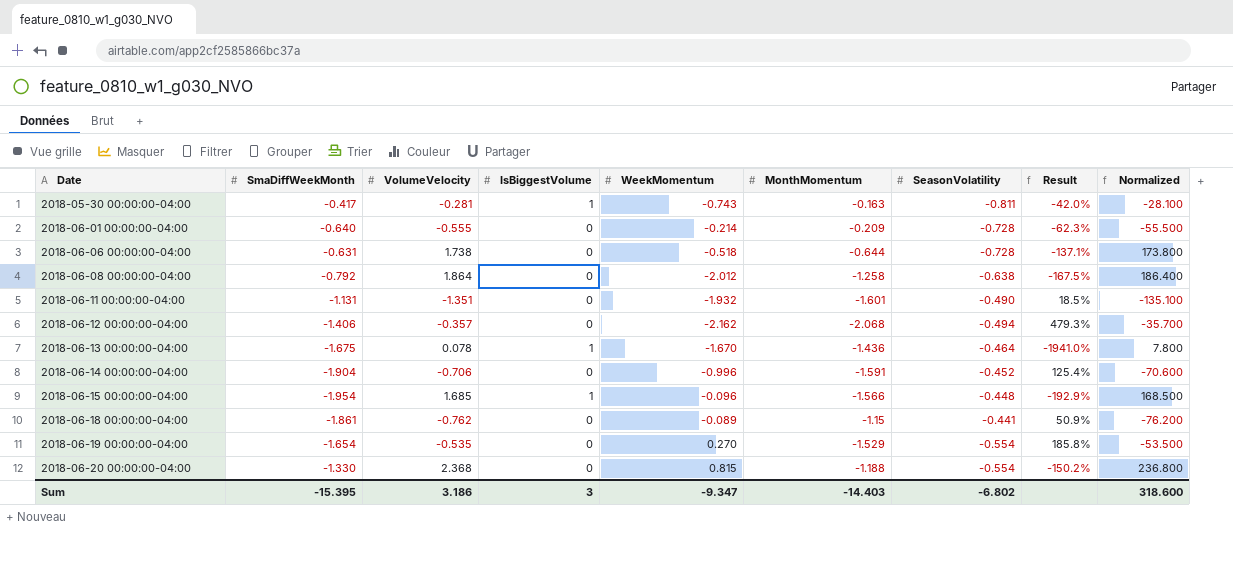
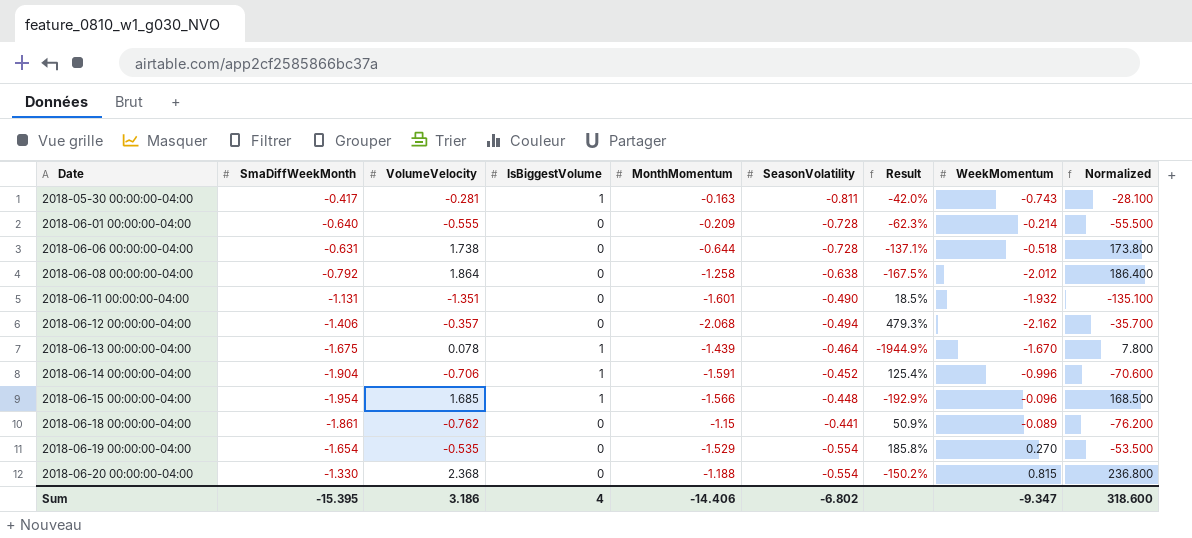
column WeekMomentum | position: 5 -> 8
2018-06-13 00:00:00-04:00 | MonthMomentum: -1.436 -> -1.439
2018-06-13 00:00:00-04:00 | Result: -1941.0% -> -1944.9%
2018-06-14 00:00:00-04:00 | IsBiggestVolume: 0 -> 1
Sum | IsBiggestVolume: 3 -> 4
Sum | MonthMomentum: -14.403 -> -14.406

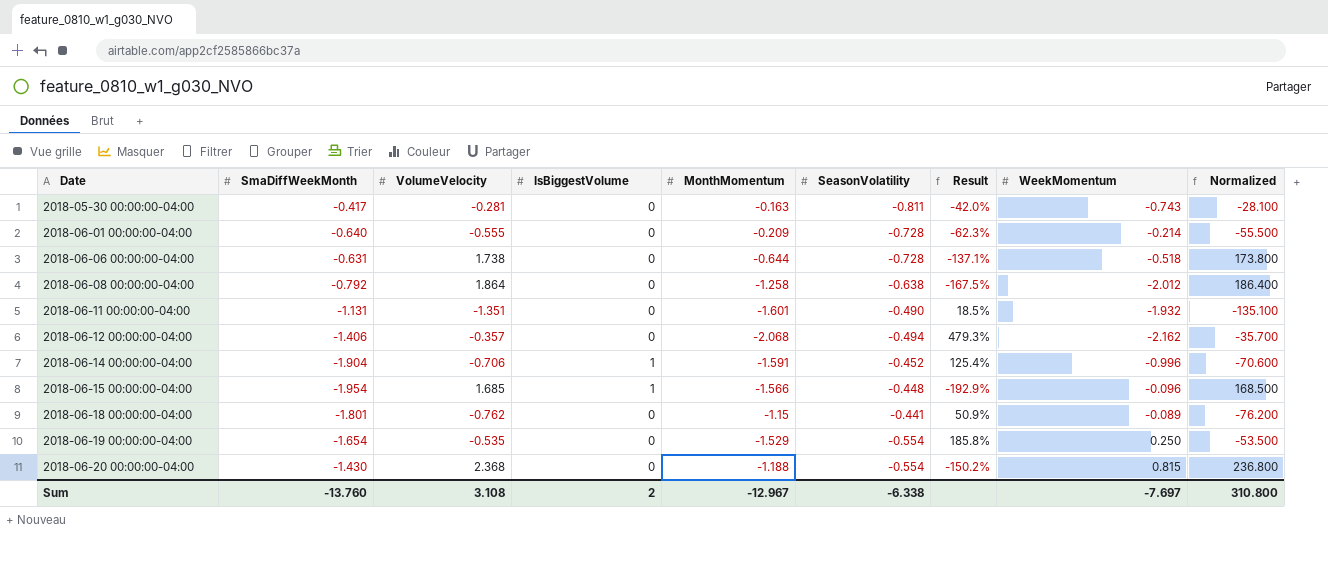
row 2018-06-13 00:00:00-04:00: -1.675 | 0.078 | 1 | -1.439 | -0.464 | -1944.9% | -1.670 | 7.800 -> none
2018-05-30 00:00:00-04:00 | IsBiggestVolume: 1 -> 0
2018-06-18 00:00:00-04:00 | SmaDiffWeekMonth: -1.861 -> -1.801
2018-06-19 00:00:00-04:00 | WeekMomentum: 0.270 -> 0.250
2018-06-20 00:00:00-04:00 | SmaDiffWeekMonth: -1.330 -> -1.430
Sum | SmaDiffWeekMonth: -15.395 -> -13.760
Sum | VolumeVelocity: 3.186 -> 3.108
Sum | IsBiggestVolume: 4 -> 2
Sum | MonthMomentum: -14.406 -> -12.967
Sum | SeasonVolatility: -6.802 -> -6.338
Sum | WeekMomentum: -9.347 -> -7.697
Sum | Normalized: 318.600 -> 310.800

